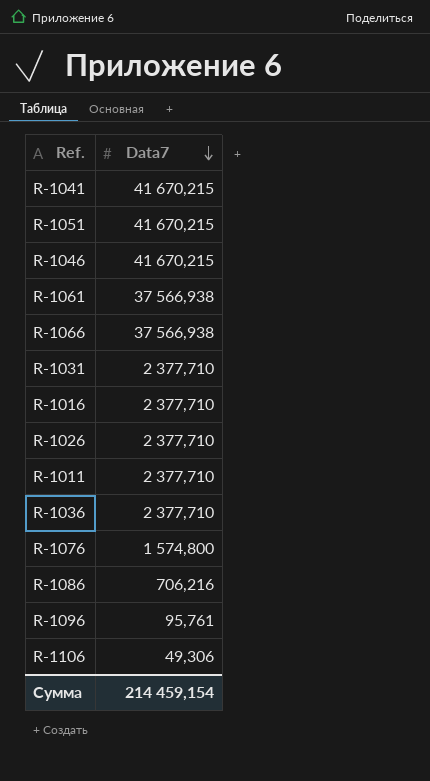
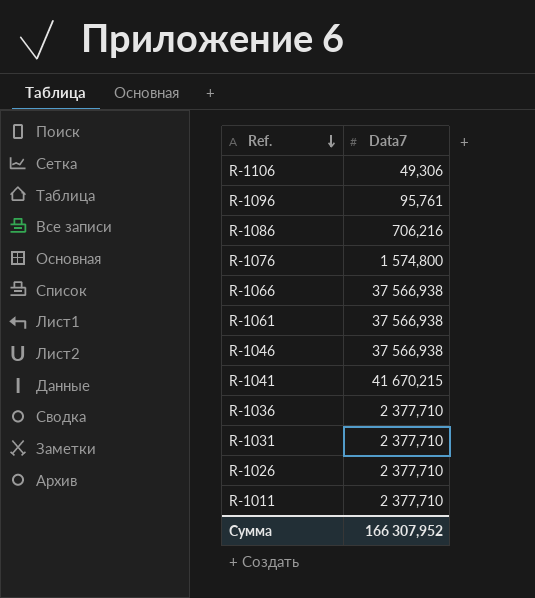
row order: Data7 descending -> Ref. descending
row R-1051: 41 670,215 -> none
row R-1016: 2 377,710 -> none
R-1046 | Data7: 41 670,215 -> 37 566,938
Сумма | Data7: 214 459,154 -> 166 307,952

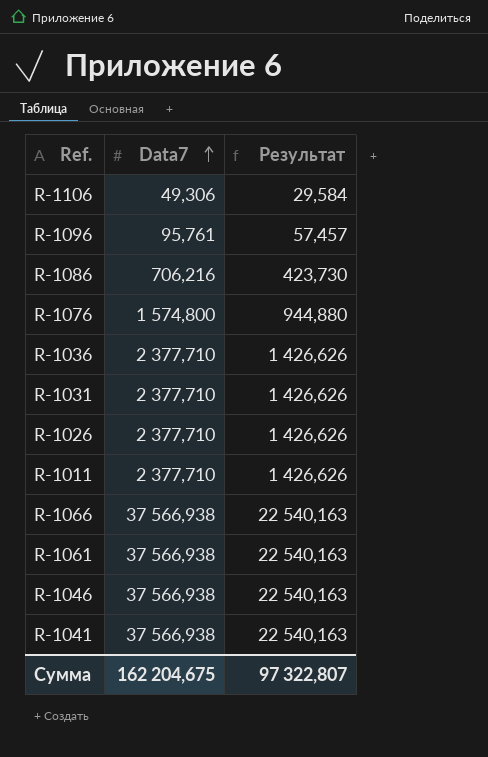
row order: Ref. descending -> Data7 ascending
column Результат | formula: none -> [Data7] * 0,6
R-1041 | Data7: 41 670,215 -> 37 566,938
Сумма | Data7: 166 307,952 -> 162 204,675

